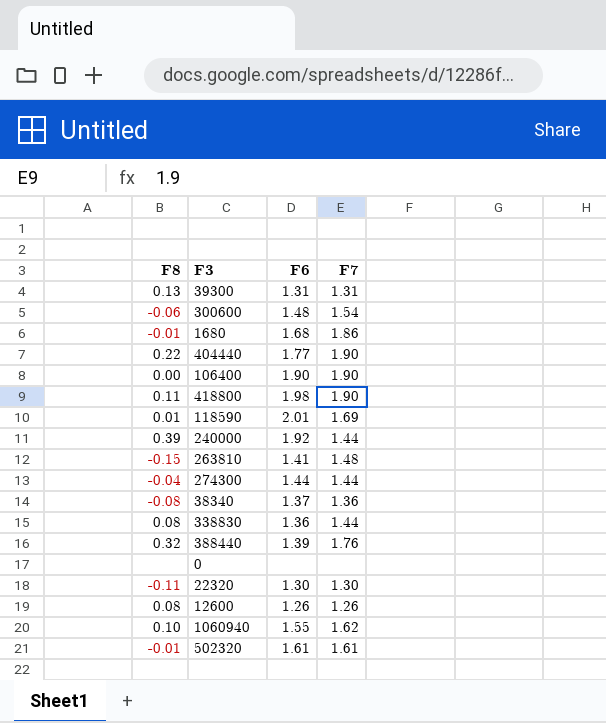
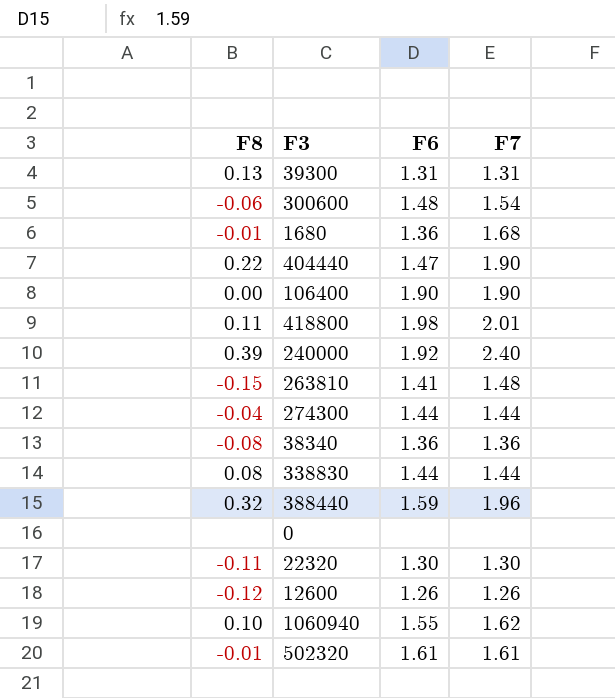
row 118590: 0.01 | 2.01 | 1.69 -> none
1680 | F6: 1.68 -> 1.36
1680 | F7: 1.86 -> 1.68
404440 | F6: 1.77 -> 1.47
418800 | F7: 1.90 -> 2.01
240000 | F7: 1.44 -> 2.40
38340 | F6: 1.37 -> 1.36
338830 | F6: 1.36 -> 1.44
388440 | F6: 1.39 -> 1.59
388440 | F7: 1.76 -> 1.96
12600 | F8: 0.08 -> -0.12

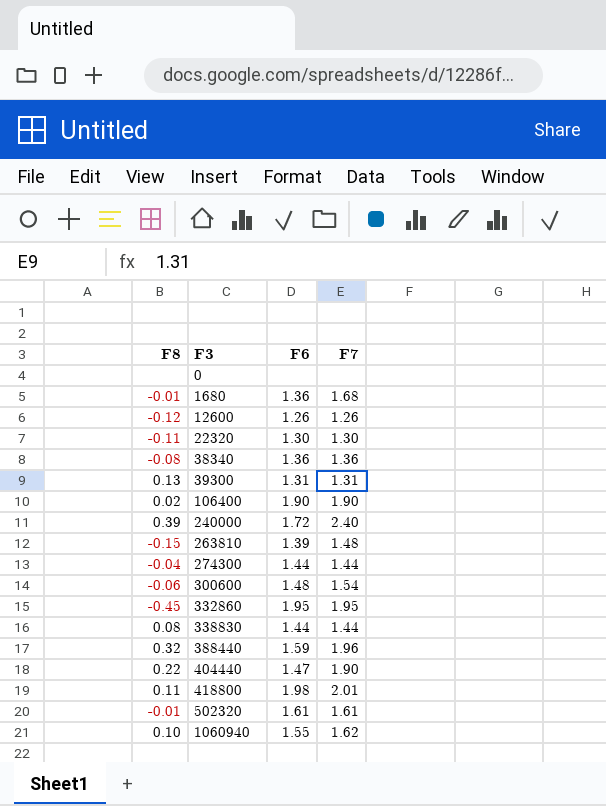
row order: none -> F3 ascending
106400 | F8: 0.00 -> 0.02
240000 | F6: 1.92 -> 1.72
263810 | F6: 1.41 -> 1.39
row 332860: none -> -0.45 | 1.95 | 1.95

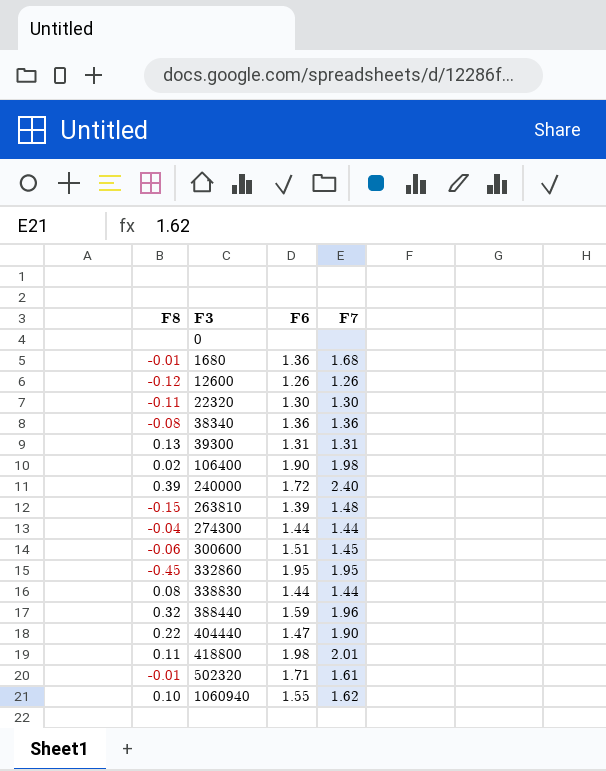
106400 | F7: 1.90 -> 1.98
300600 | F6: 1.48 -> 1.51
300600 | F7: 1.54 -> 1.45
502320 | F6: 1.61 -> 1.71

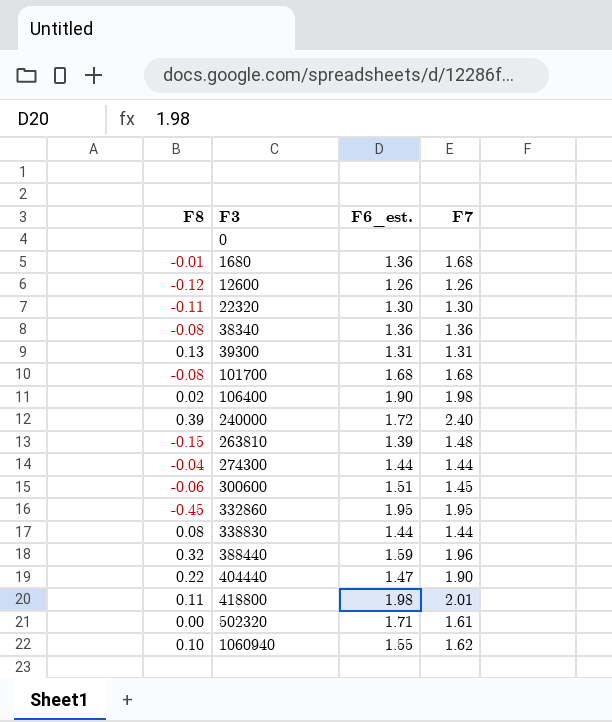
column name: F6 -> F6_est.
row 101700: none -> -0.08 | 1.68 | 1.68
502320 | F8: -0.01 -> 0.00

